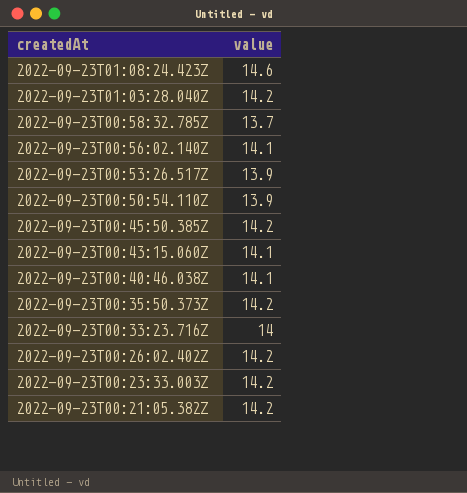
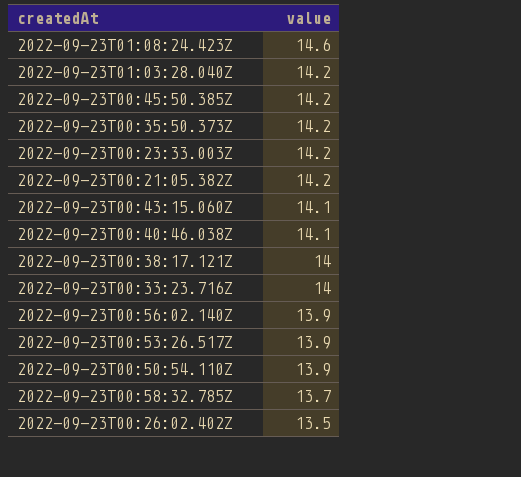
row order: createdAt descending -> value descending
row 2022-09-23T00:38:17.121Z: none -> 14
2022-09-23T00:56:02.140Z | value: 14.1 -> 13.9
2022-09-23T00:26:02.402Z | value: 14.2 -> 13.5

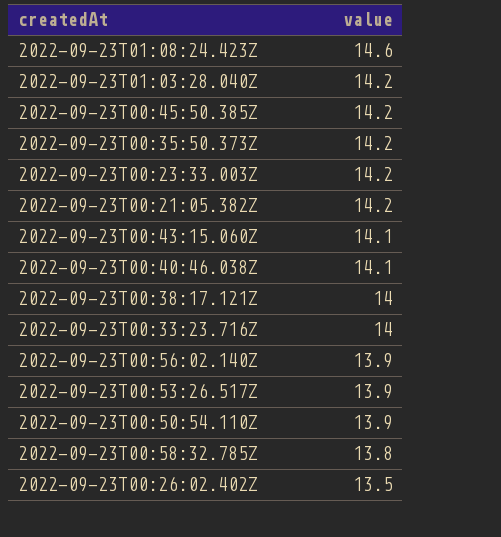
2022-09-23T00:58:32.785Z | value: 13.7 -> 13.8

